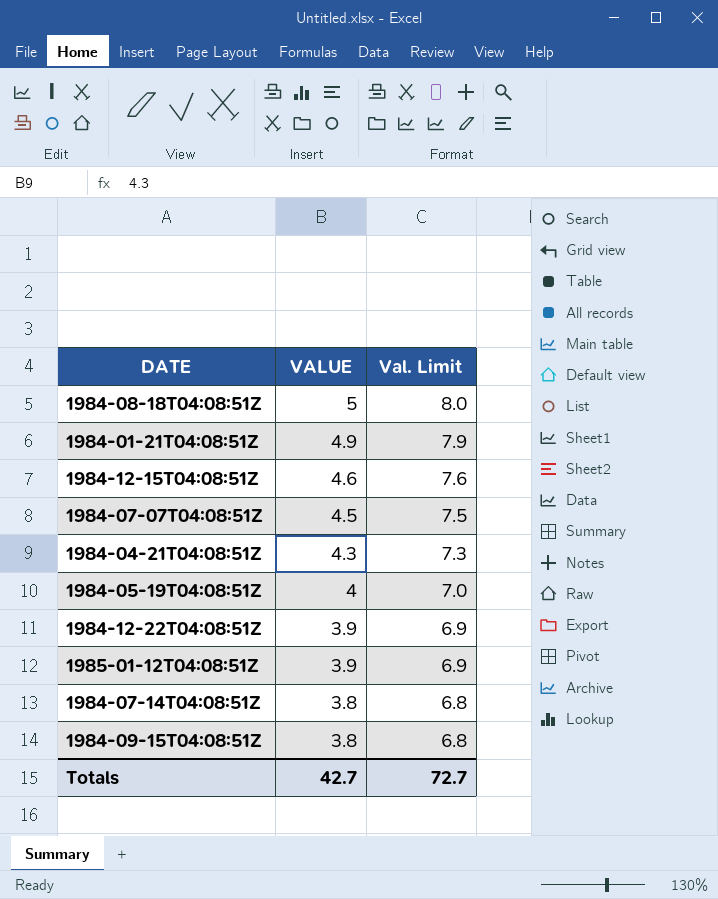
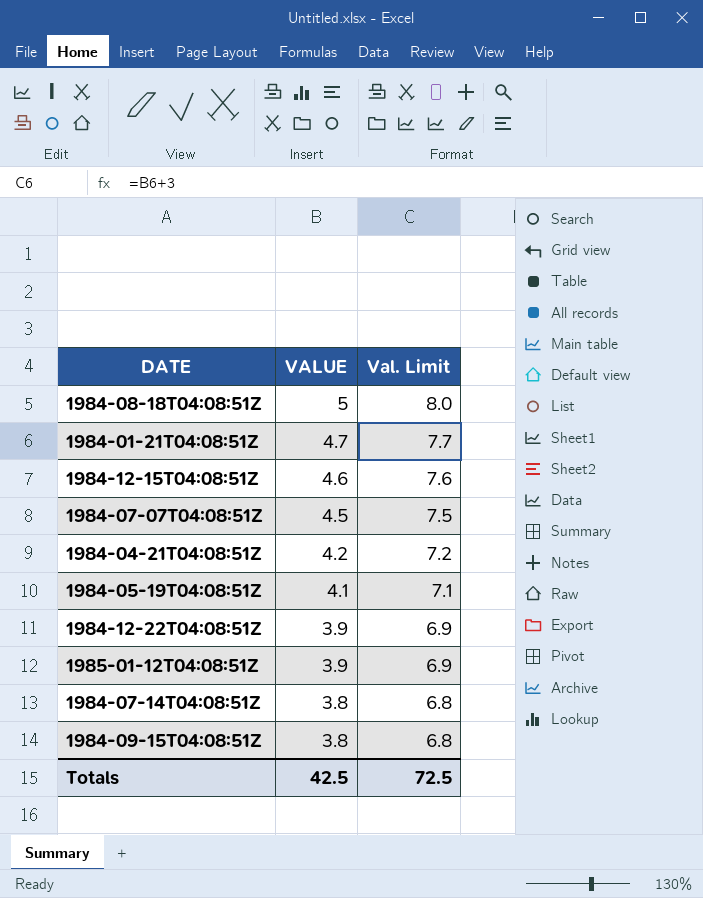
1984-01-21T04:08:51Z | VALUE: 4.9 -> 4.7
1984-01-21T04:08:51Z | Val. Limit: 7.9 -> 7.7
1984-04-21T04:08:51Z | VALUE: 4.3 -> 4.2
1984-04-21T04:08:51Z | Val. Limit: 7.3 -> 7.2
1984-05-19T04:08:51Z | VALUE: 4 -> 4.1
1984-05-19T04:08:51Z | Val. Limit: 7.0 -> 7.1
Totals | VALUE: 42.7 -> 42.5
Totals | Val. Limit: 72.7 -> 72.5

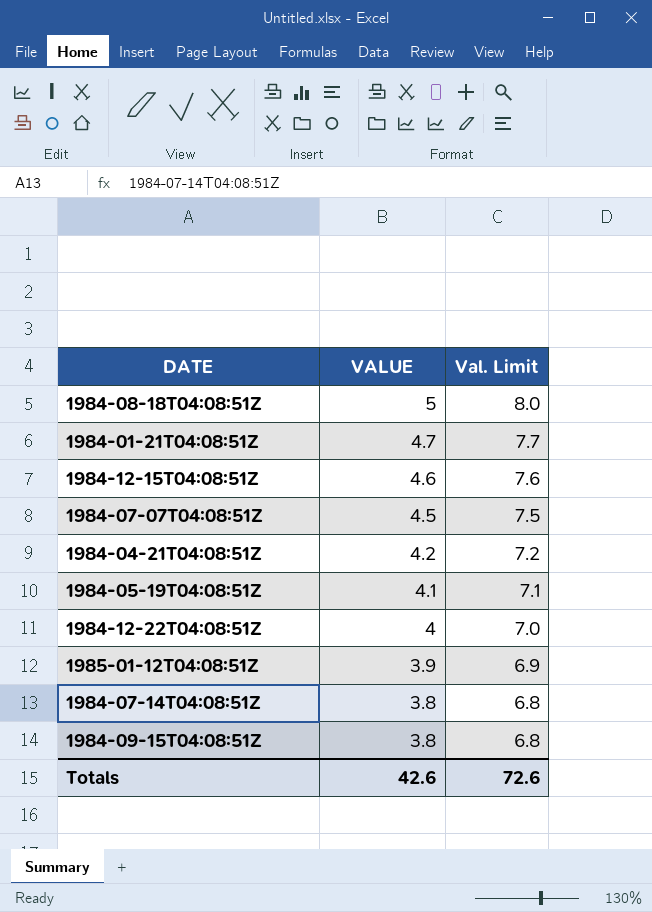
1984-12-22T04:08:51Z | VALUE: 3.9 -> 4
1984-12-22T04:08:51Z | Val. Limit: 6.9 -> 7.0
Totals | VALUE: 42.5 -> 42.6
Totals | Val. Limit: 72.5 -> 72.6

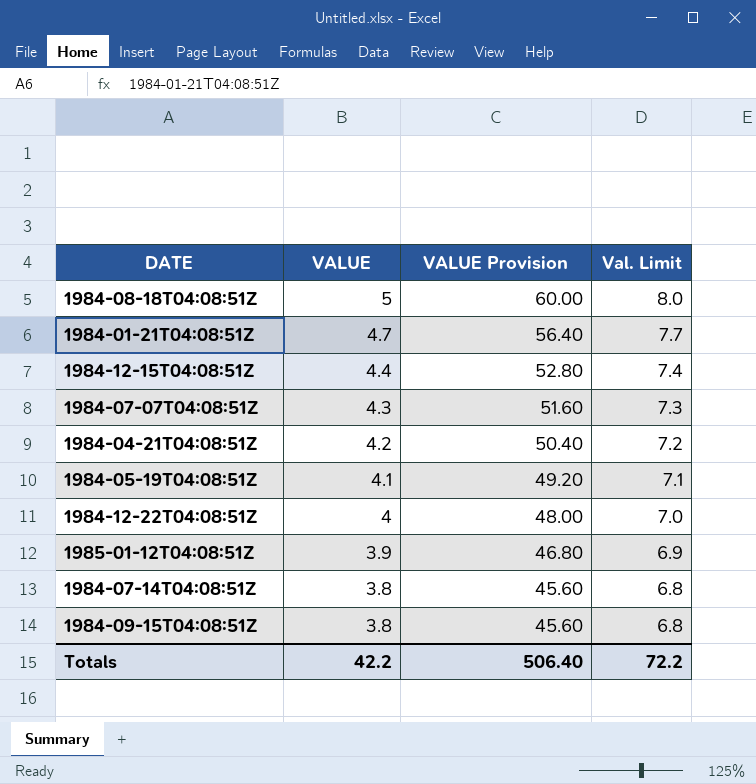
column VALUE Provision | formula: none -> [VALUE] * 12
1984-12-15T04:08:51Z | VALUE: 4.6 -> 4.4
1984-12-15T04:08:51Z | Val. Limit: 7.6 -> 7.4
1984-07-07T04:08:51Z | VALUE: 4.5 -> 4.3
1984-07-07T04:08:51Z | Val. Limit: 7.5 -> 7.3
Totals | VALUE: 42.6 -> 42.2
Totals | Val. Limit: 72.6 -> 72.2

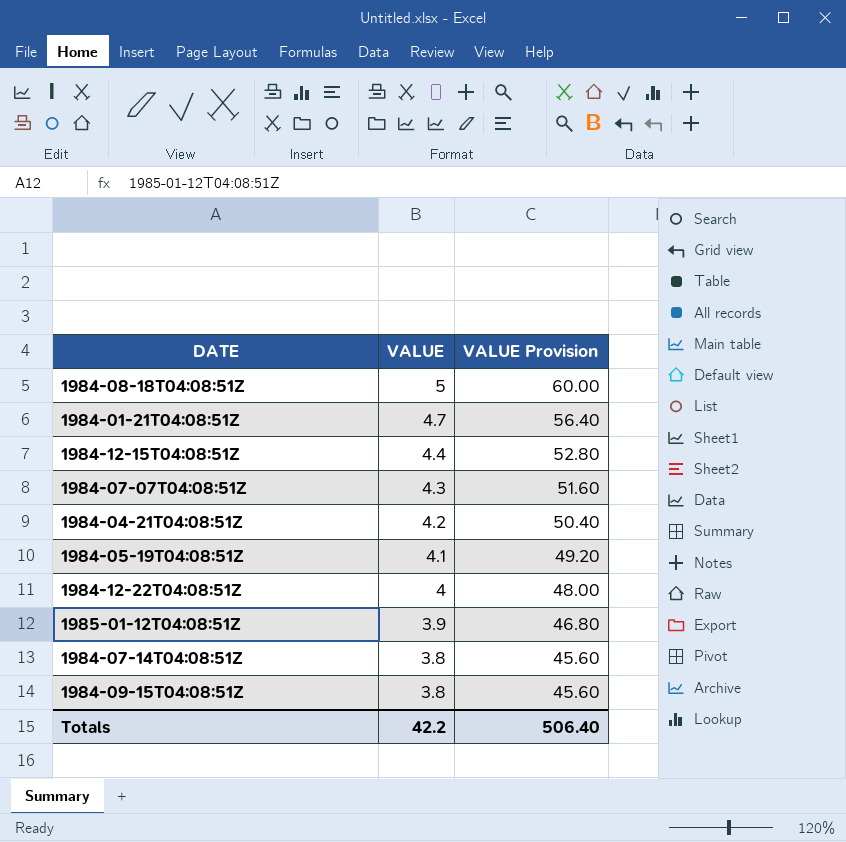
column Val. Limit | formula: [VALUE] + 3 -> none

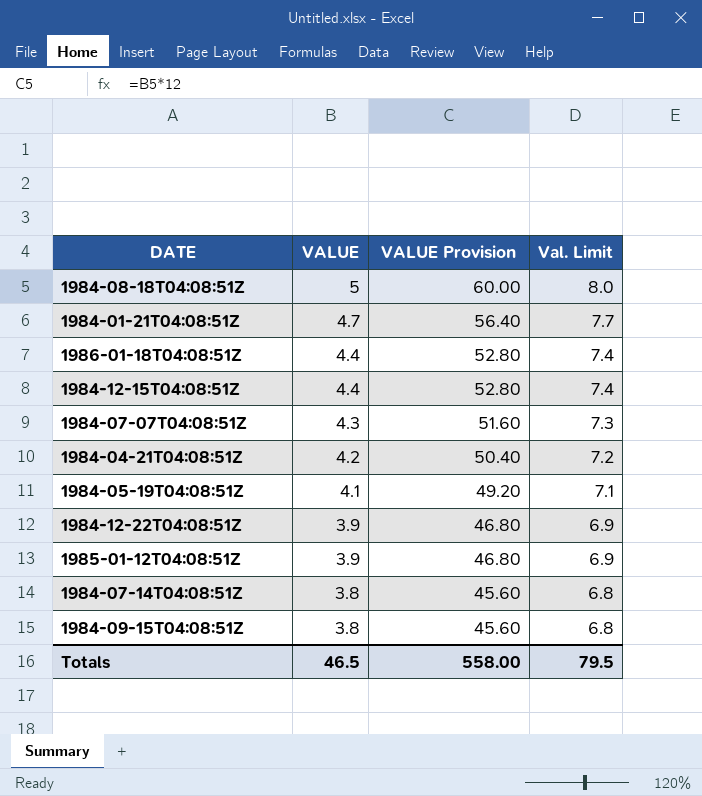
column Val. Limit | formula: none -> [VALUE] + 3
row 1986-01-18T04:08:51Z: none -> 4.4 | 52.80 | 7.4
1984-12-22T04:08:51Z | VALUE: 4 -> 3.9
1984-12-22T04:08:51Z | VALUE Provision: 48.00 -> 46.80
Totals | VALUE: 42.2 -> 46.5
Totals | VALUE Provision: 506.40 -> 558.00

